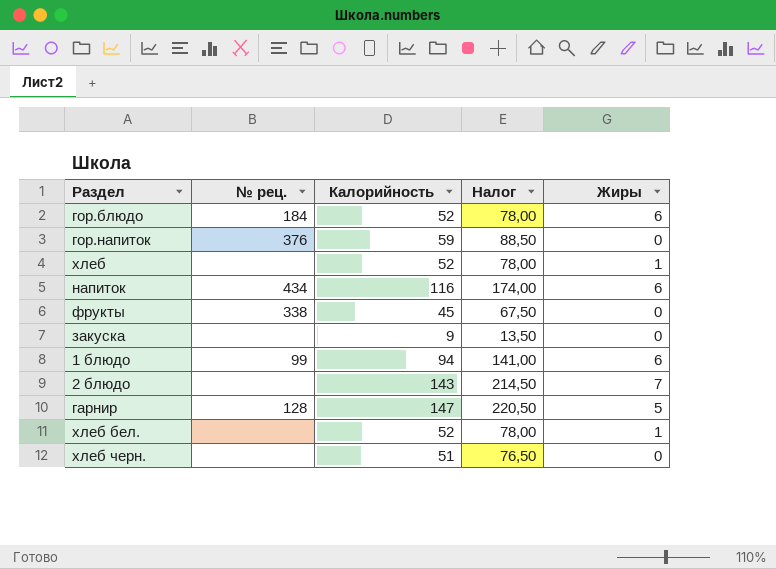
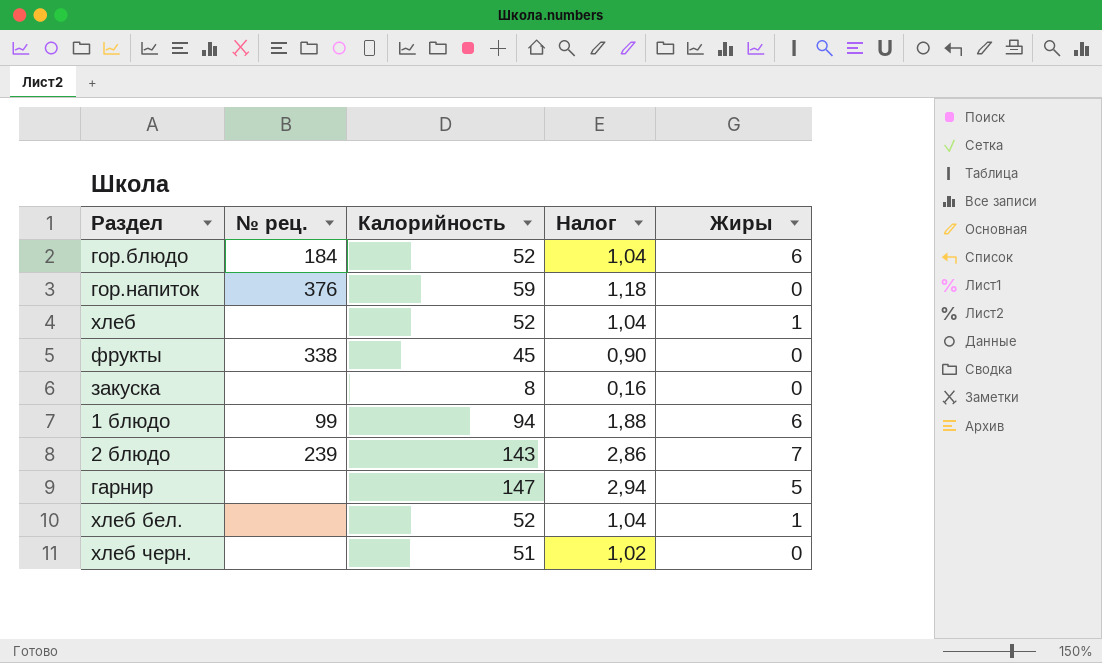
column Налог | formula: [Калорийность] * 1,5 -> [Калорийность] * 0,02
row напиток: 434 | 116 | 174,00 | 6 -> none
закуска | Калорийность: 9 -> 8
2 блюдо | № рец.: none -> 239
гарнир | № рец.: 128 -> none

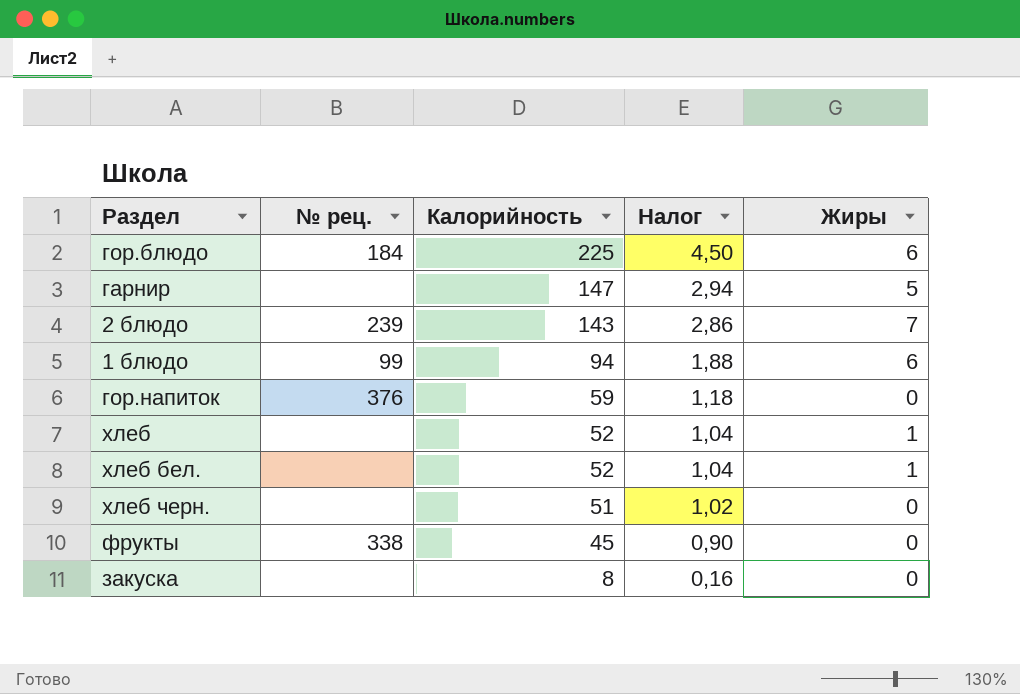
row order: none -> Калорийность descending
гор.блюдо | Калорийность: 52 -> 225
гор.блюдо | Налог: 1,04 -> 4,50

